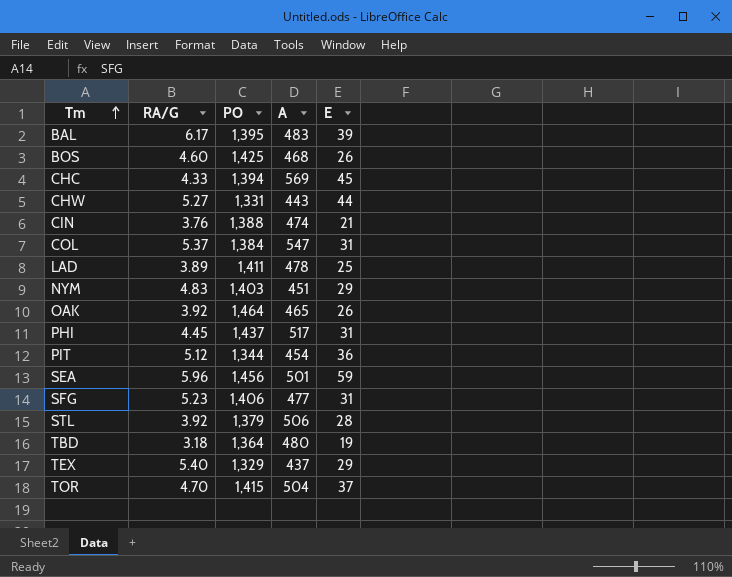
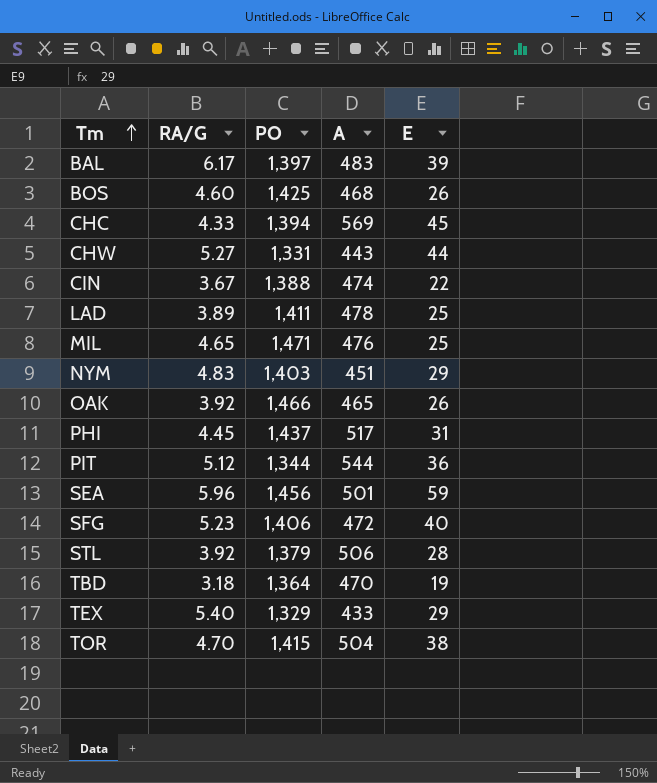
row COL: 5.37 | 1,384 | 547 | 31 -> none
BAL | PO: 1,395 -> 1,397
CIN | RA/G: 3.76 -> 3.67
CIN | E: 21 -> 22
row MIL: none -> 4.65 | 1,471 | 476 | 25
OAK | PO: 1,464 -> 1,466
PIT | A: 454 -> 544
SFG | A: 477 -> 472
SFG | E: 31 -> 40
TBD | A: 480 -> 470
TEX | A: 437 -> 433
TOR | E: 37 -> 38

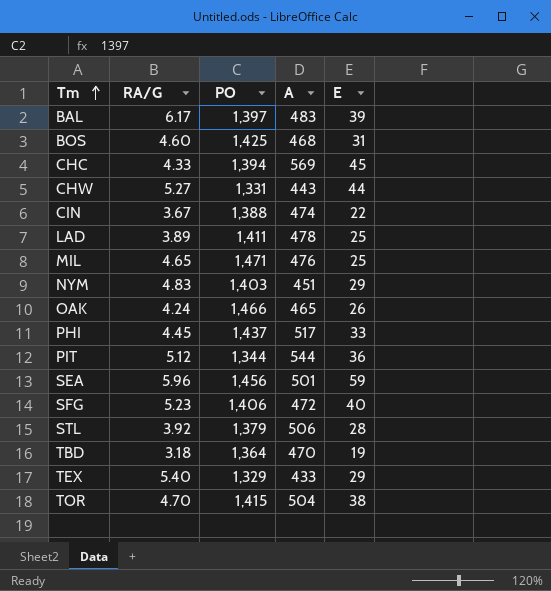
BOS | E: 26 -> 31
OAK | RA/G: 3.92 -> 4.24
PHI | E: 31 -> 33

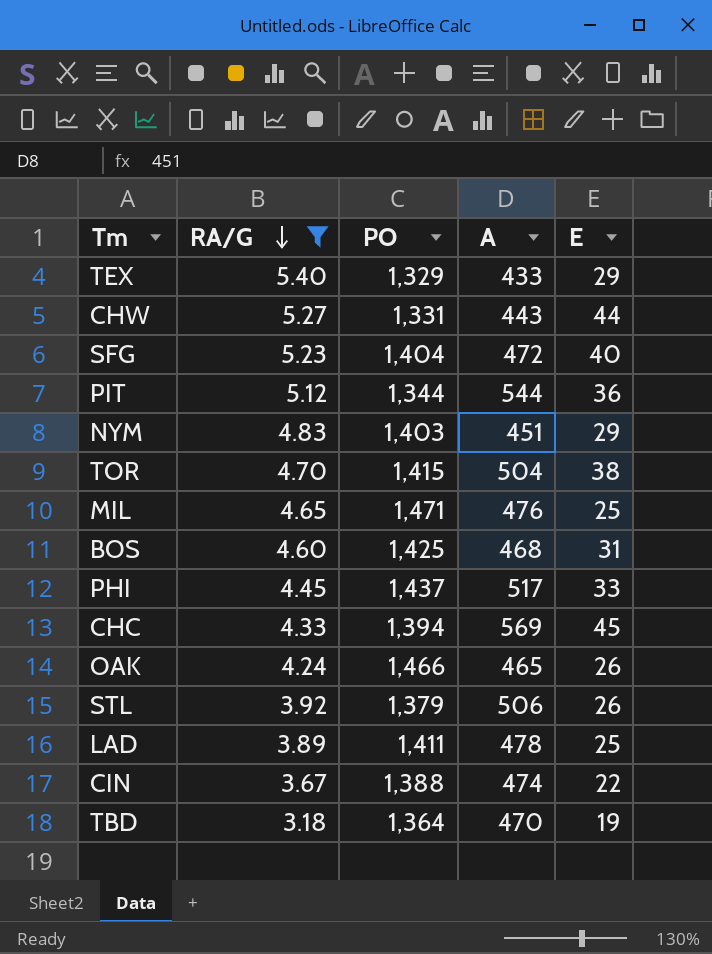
filter: none -> RA/G <= 5.40
row order: Tm ascending -> RA/G descending
SFG | PO: 1,406 -> 1,404
STL | E: 28 -> 26

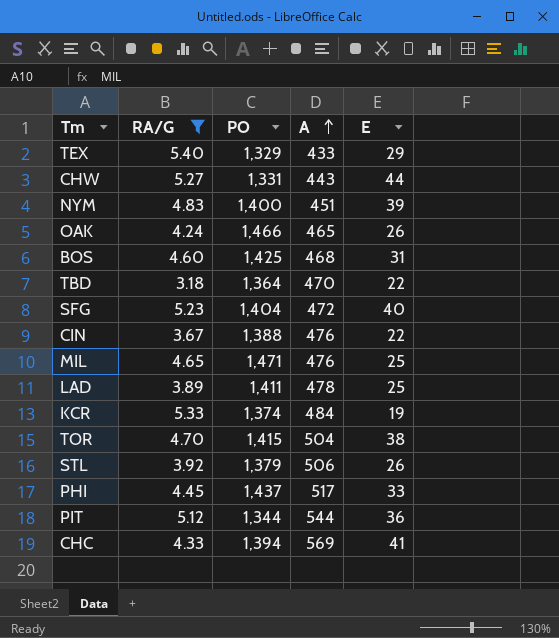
row order: RA/G descending -> A ascending
NYM | PO: 1,403 -> 1,400
NYM | E: 29 -> 39
TBD | E: 19 -> 22
CIN | A: 474 -> 476
row KCR: none -> 5.33 | 1,374 | 484 | 19
CHC | E: 45 -> 41

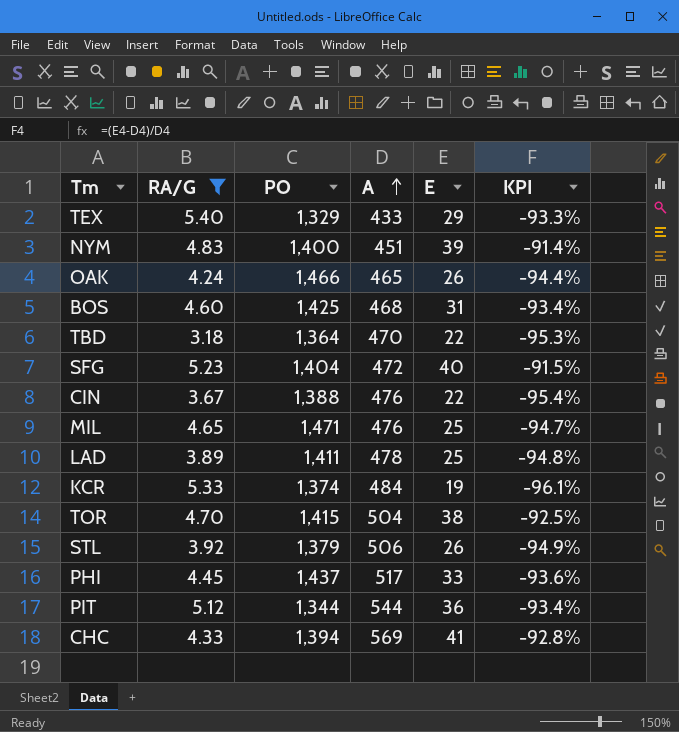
column KPI | formula: none -> ([E] - [A]) / [A]
row CHW: 5.27 | 1,331 | 443 | 44 -> none

